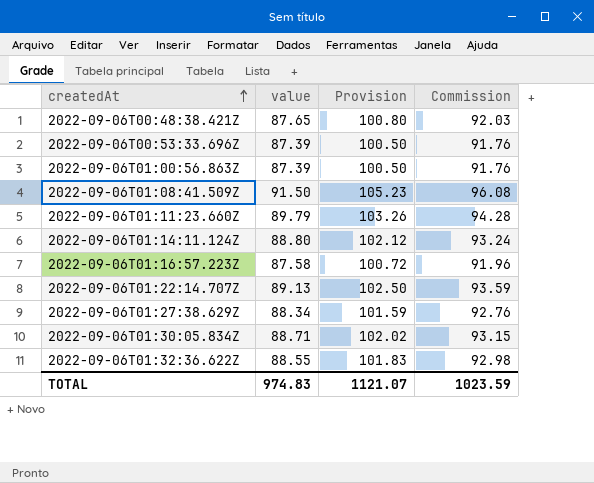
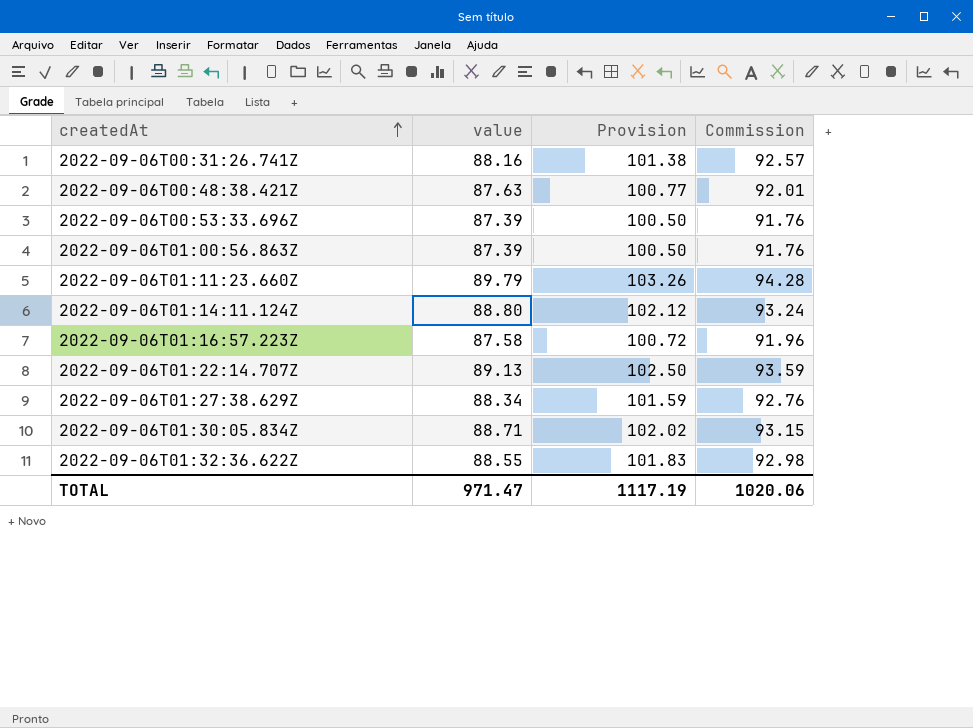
row 2022-09-06T01:08:41.509Z: 91.50 | 105.23 | 96.08 -> none
row 2022-09-06T00:31:26.741Z: none -> 88.16 | 101.38 | 92.57
2022-09-06T00:48:38.421Z | value: 87.65 -> 87.63
2022-09-06T00:48:38.421Z | Provision: 100.80 -> 100.77
2022-09-06T00:48:38.421Z | Commission: 92.03 -> 92.01
TOTAL | value: 974.83 -> 971.47
TOTAL | Provision: 1121.07 -> 1117.19
TOTAL | Commission: 1023.59 -> 1020.06

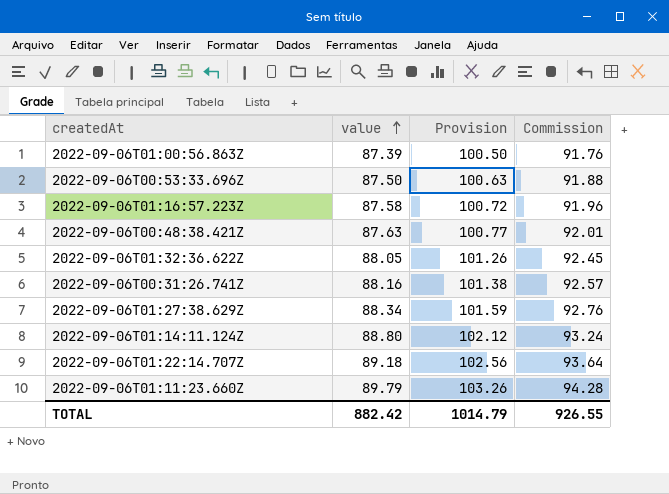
row order: createdAt ascending -> value ascending
row 2022-09-06T01:30:05.834Z: 88.71 | 102.02 | 93.15 -> none
2022-09-06T00:53:33.696Z | value: 87.39 -> 87.50
2022-09-06T00:53:33.696Z | Provision: 100.50 -> 100.63
2022-09-06T00:53:33.696Z | Commission: 91.76 -> 91.88
2022-09-06T01:32:36.622Z | value: 88.55 -> 88.05
2022-09-06T01:32:36.622Z | Provision: 101.83 -> 101.26
2022-09-06T01:32:36.622Z | Commission: 92.98 -> 92.45
2022-09-06T01:22:14.707Z | value: 89.13 -> 89.18
2022-09-06T01:22:14.707Z | Provision: 102.50 -> 102.56
2022-09-06T01:22:14.707Z | Commission: 93.59 -> 93.64
TOTAL | value: 971.47 -> 882.42
TOTAL | Provision: 1117.19 -> 1014.79
TOTAL | Commission: 1020.06 -> 926.55

